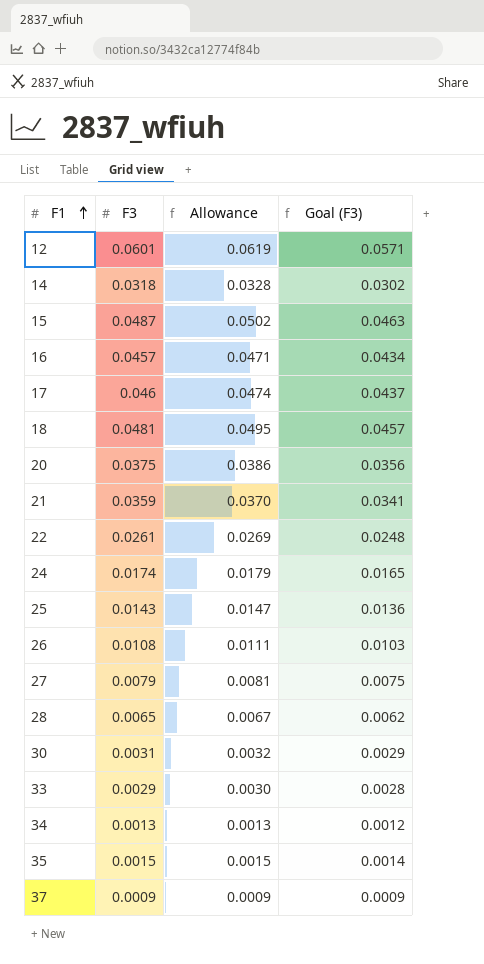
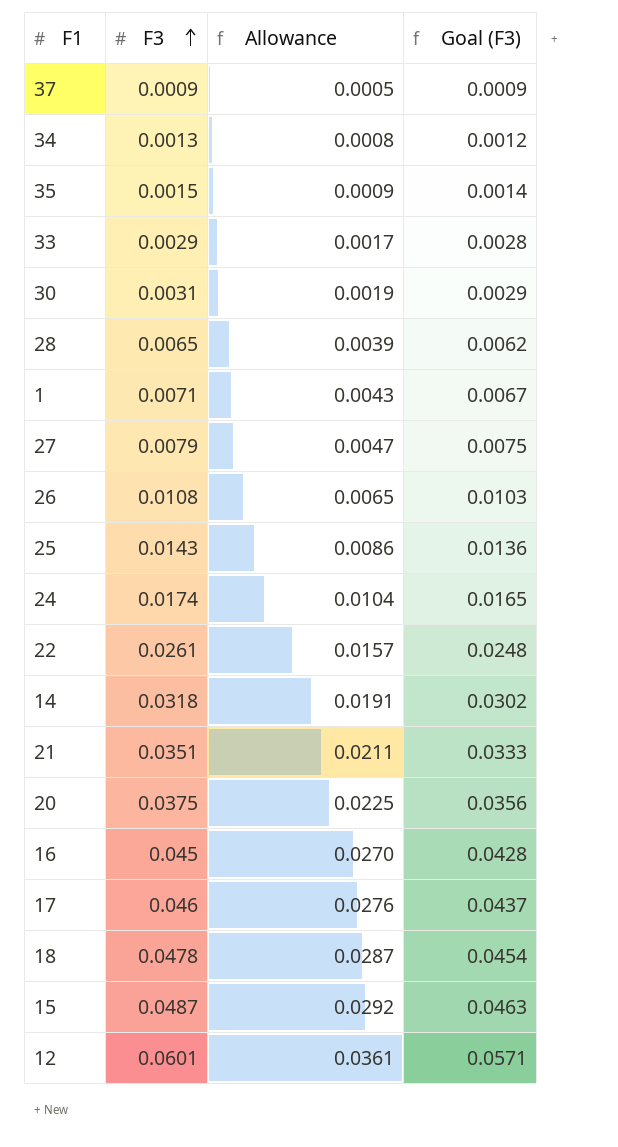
row order: F1 ascending -> F3 ascending
column Allowance | formula: [F3] * 1.03 -> [F3] * 0.6
row 1: none -> 0.0071 | 0.0043 | 0.0067
21 | F3: 0.0359 -> 0.0351
21 | Goal (F3): 0.0341 -> 0.0333
16 | F3: 0.0457 -> 0.045
16 | Goal (F3): 0.0434 -> 0.0428
18 | F3: 0.0481 -> 0.0478
18 | Goal (F3): 0.0457 -> 0.0454

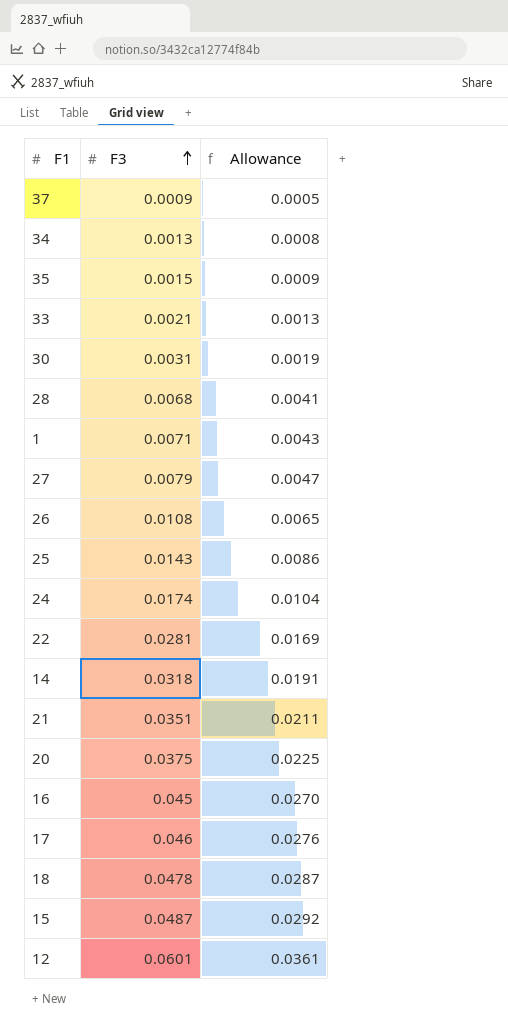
column Goal (F3) | formula: [F3] * 0.95 -> none
33 | F3: 0.0029 -> 0.0021
33 | Allowance: 0.0017 -> 0.0013
28 | F3: 0.0065 -> 0.0068
28 | Allowance: 0.0039 -> 0.0041
22 | F3: 0.0261 -> 0.0281
22 | Allowance: 0.0157 -> 0.0169

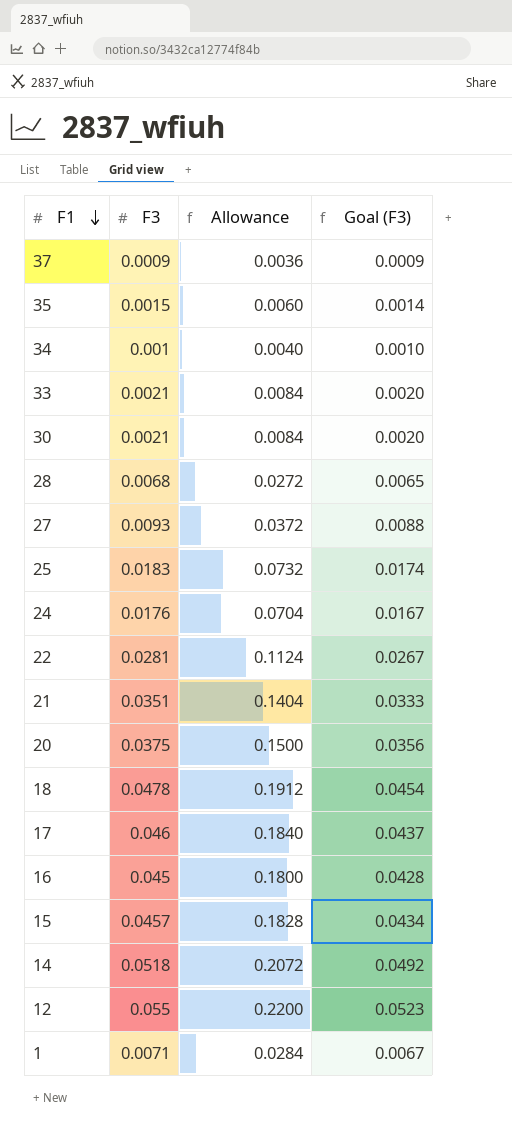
row order: F3 ascending -> F1 descending
column Allowance | formula: [F3] * 0.6 -> [F3] * 4
column Goal (F3) | formula: none -> [F3] * 0.95
row 26: 0.0108 | 0.0065 -> none
34 | F3: 0.0013 -> 0.001
30 | F3: 0.0031 -> 0.0021
27 | F3: 0.0079 -> 0.0093
25 | F3: 0.0143 -> 0.0183
24 | F3: 0.0174 -> 0.0176
15 | F3: 0.0487 -> 0.0457
14 | F3: 0.0318 -> 0.0518
12 | F3: 0.0601 -> 0.055

